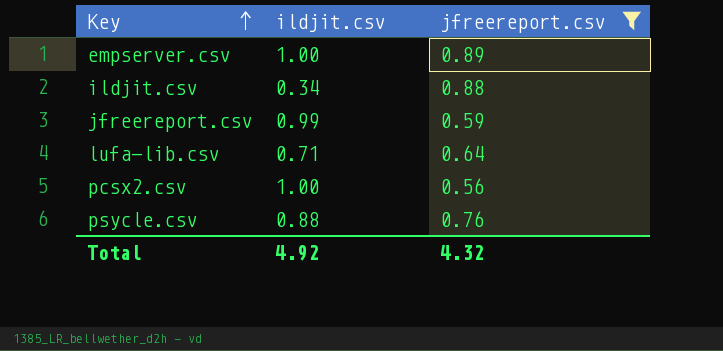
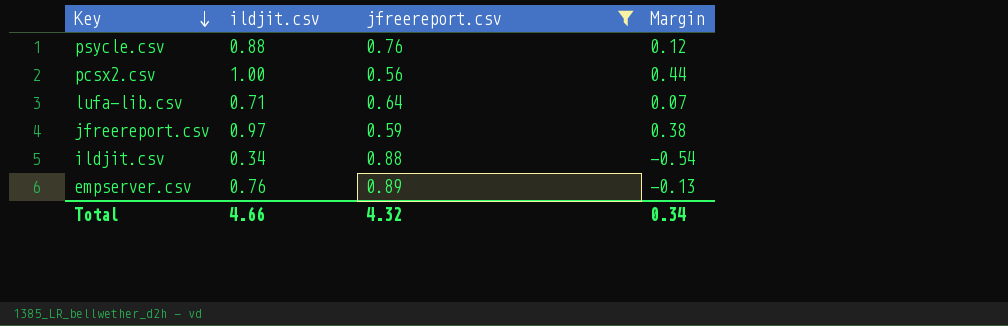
row order: Key ascending -> Key descending
column Margin | formula: none -> [ildjit.csv] - [jfreereport.csv]
jfreereport.csv | ildjit.csv: 0.99 -> 0.97
empserver.csv | ildjit.csv: 1.00 -> 0.76
Total | ildjit.csv: 4.92 -> 4.66

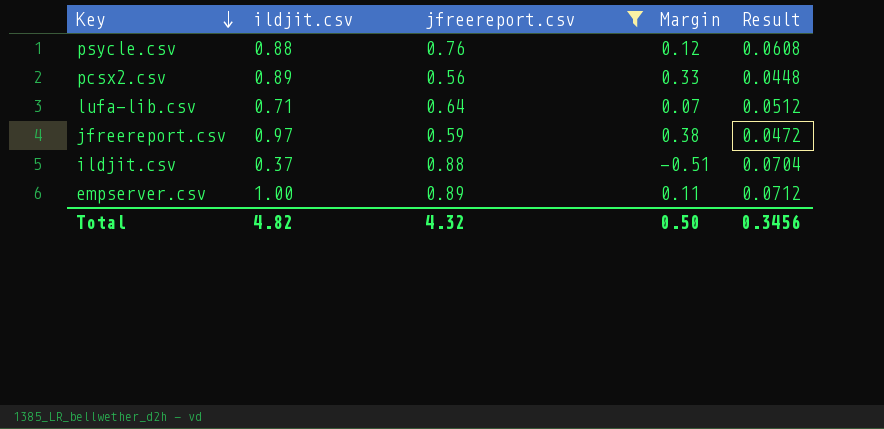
column Result | formula: none -> [jfreereport.csv] * 0.08
pcsx2.csv | ildjit.csv: 1.00 -> 0.89
pcsx2.csv | Margin: 0.44 -> 0.33
ildjit.csv | ildjit.csv: 0.34 -> 0.37
ildjit.csv | Margin: -0.54 -> -0.51
empserver.csv | ildjit.csv: 0.76 -> 1.00
empserver.csv | Margin: -0.13 -> 0.11
Total | ildjit.csv: 4.66 -> 4.82
Total | Margin: 0.34 -> 0.50

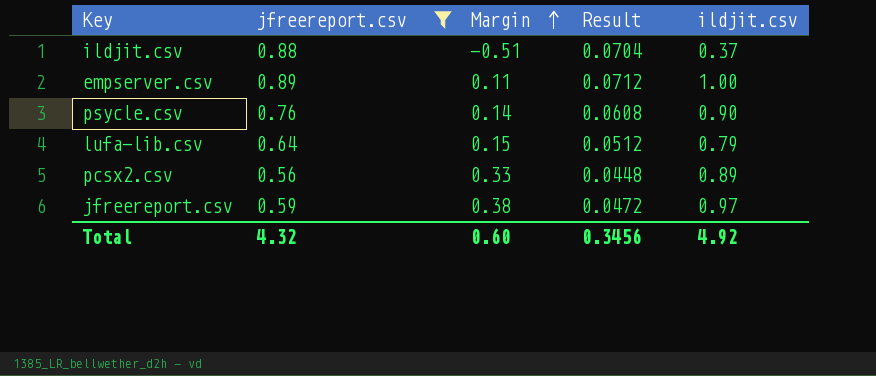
row order: Key descending -> Margin ascending
column ildjit.csv | position: 2 -> 5
psycle.csv | Margin: 0.12 -> 0.14
psycle.csv | ildjit.csv: 0.88 -> 0.90
lufa-lib.csv | Margin: 0.07 -> 0.15
lufa-lib.csv | ildjit.csv: 0.71 -> 0.79
Total | Margin: 0.50 -> 0.60
Total | ildjit.csv: 4.82 -> 4.92

